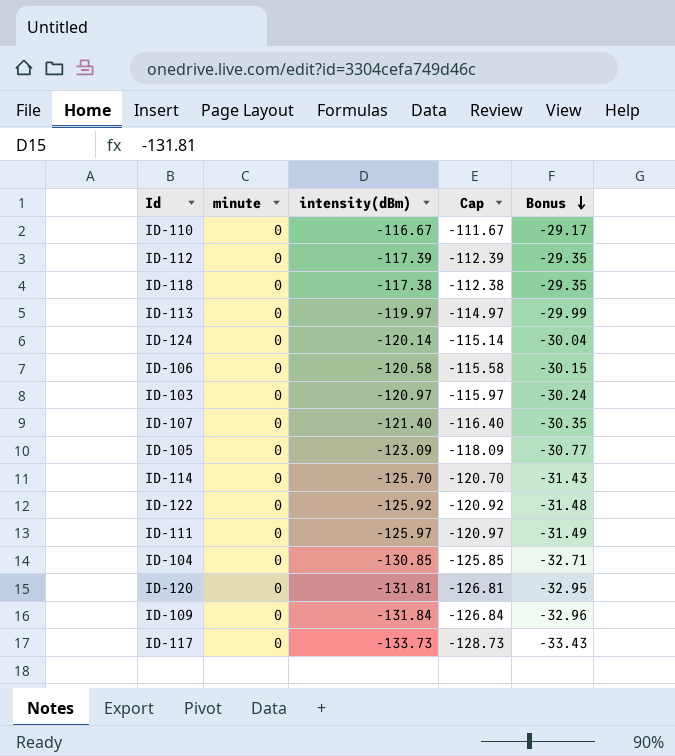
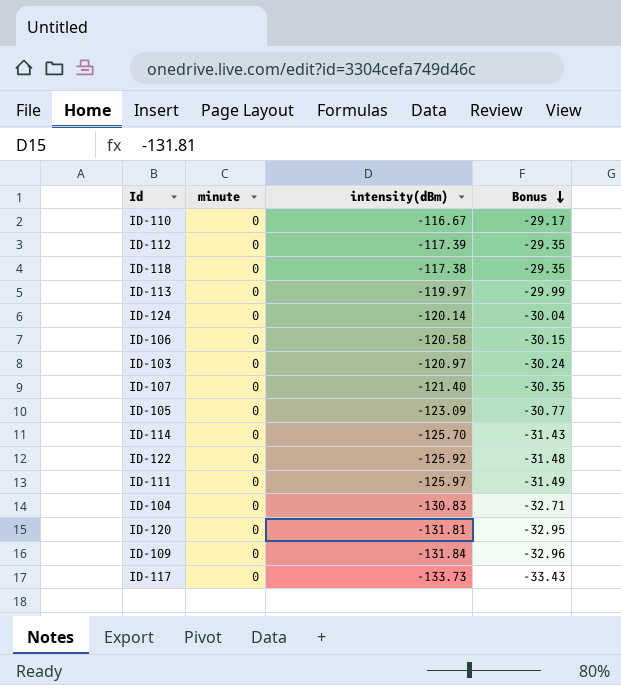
column Cap | formula: [intensity(dBm)] + 5 -> none
ID-104 | intensity(dBm): -130.85 -> -130.83

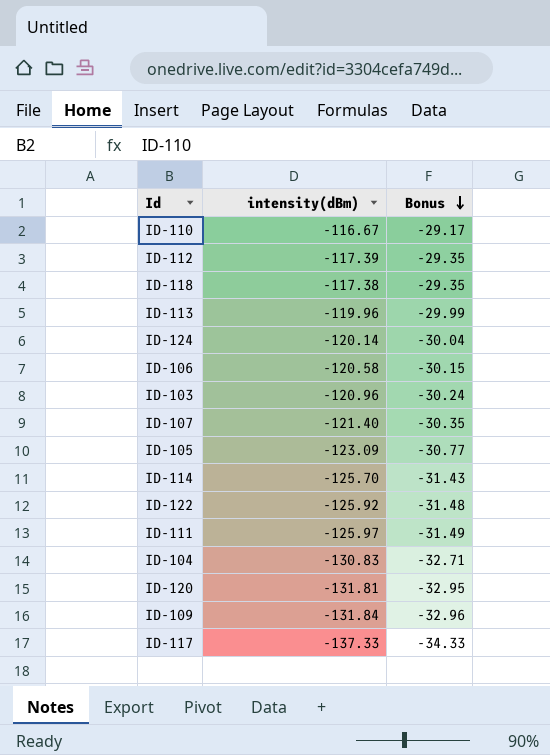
column minute | position: 2 -> none
ID-113 | intensity(dBm): -119.97 -> -119.96
ID-103 | intensity(dBm): -120.97 -> -120.96
ID-117 | intensity(dBm): -133.73 -> -137.33
ID-117 | Bonus: -33.43 -> -34.33

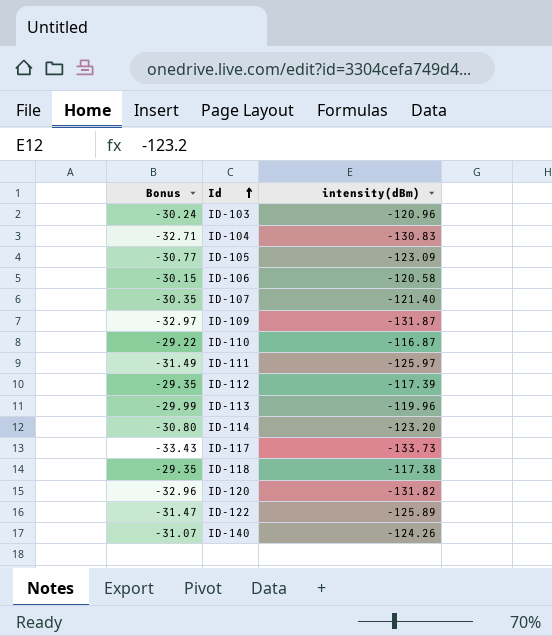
row order: Bonus descending -> Id ascending
column Bonus | position: 3 -> 1
row ID-124: -120.14 | -30.04 -> none
ID-109 | Bonus: -32.96 -> -32.97
ID-109 | intensity(dBm): -131.84 -> -131.87
ID-110 | Bonus: -29.17 -> -29.22
ID-110 | intensity(dBm): -116.67 -> -116.87
ID-114 | Bonus: -31.43 -> -30.80
ID-114 | intensity(dBm): -125.70 -> -123.20
ID-117 | Bonus: -34.33 -> -33.43
ID-117 | intensity(dBm): -137.33 -> -133.73
ID-120 | Bonus: -32.95 -> -32.96
ID-120 | intensity(dBm): -131.81 -> -131.82
ID-122 | Bonus: -31.48 -> -31.47
ID-122 | intensity(dBm): -125.92 -> -125.89
row ID-140: none -> -31.07 | -124.26

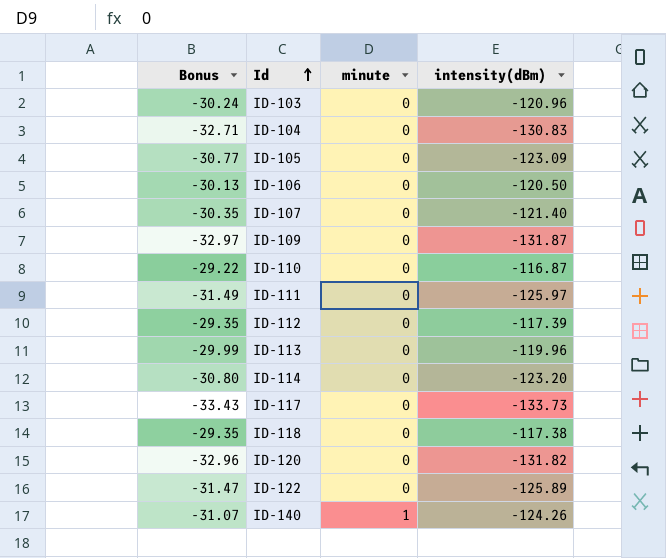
column minute | position: none -> 3
ID-106 | Bonus: -30.15 -> -30.13
ID-106 | intensity(dBm): -120.58 -> -120.50

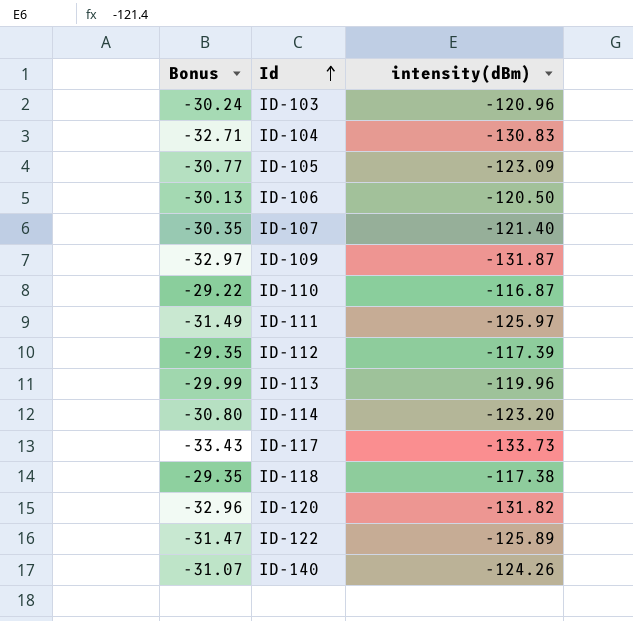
column minute | position: 3 -> none

